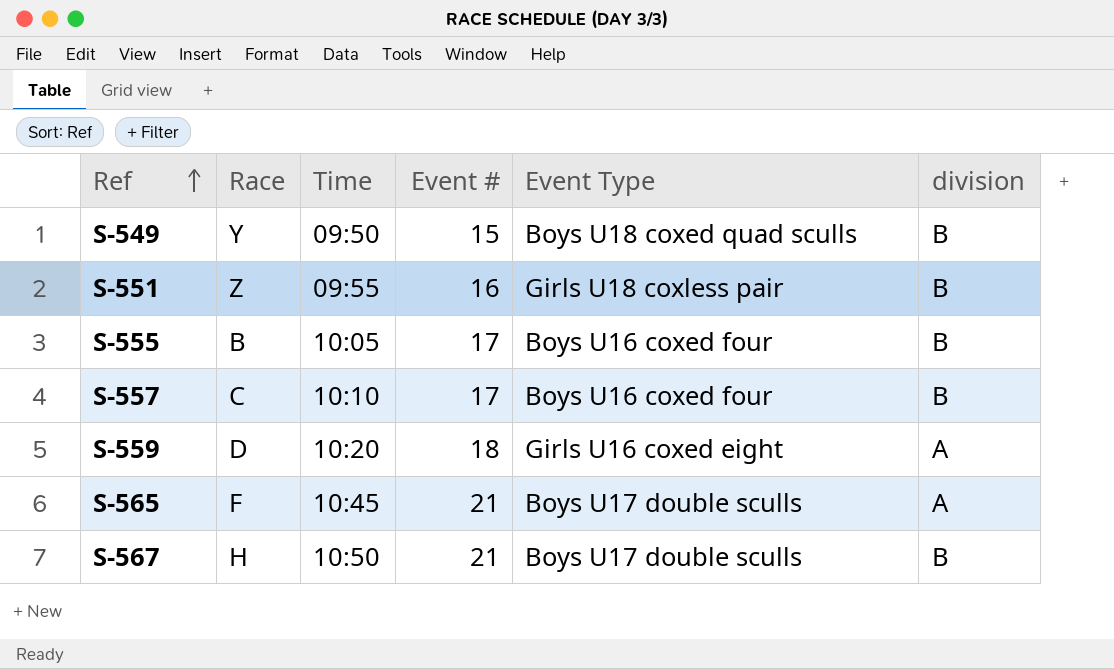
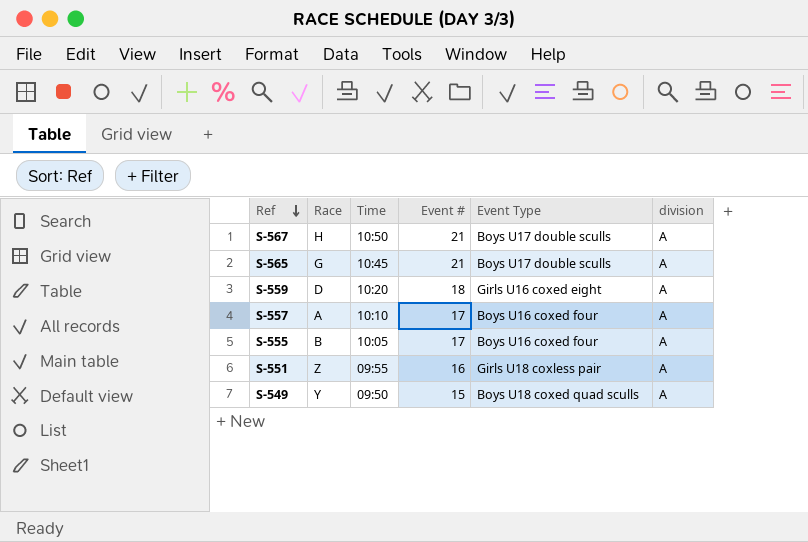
row order: Ref ascending -> Ref descending
S-567 | division: B -> A
S-565 | Race: F -> G
S-557 | Race: C -> A
S-557 | division: B -> A
S-555 | division: B -> A
S-551 | division: B -> A
S-549 | division: B -> A

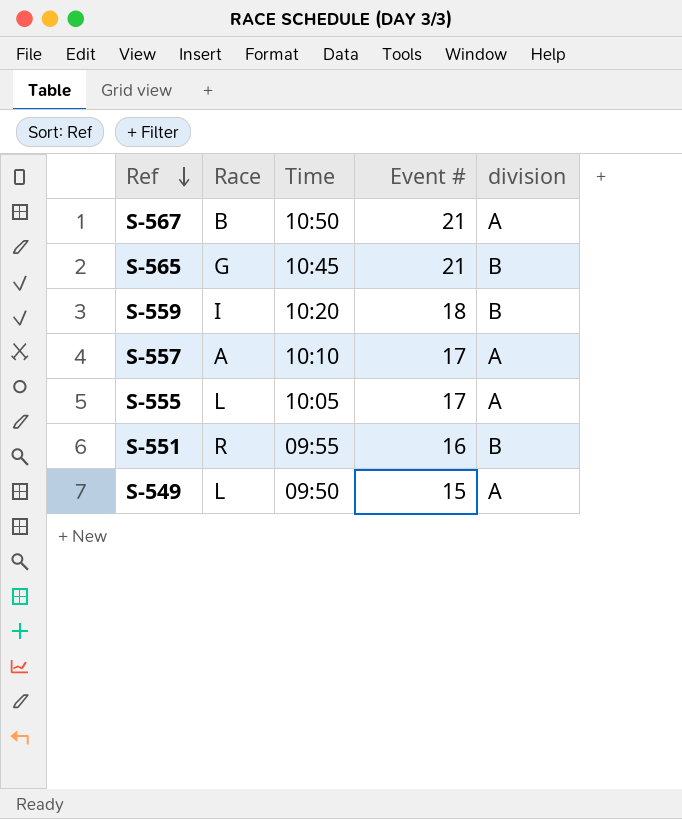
column Event Type | position: 5 -> none
S-567 | Race: H -> B
S-565 | division: A -> B
S-559 | Race: D -> I
S-559 | division: A -> B
S-555 | Race: B -> L
S-551 | Race: Z -> R
S-551 | division: A -> B
S-549 | Race: Y -> L

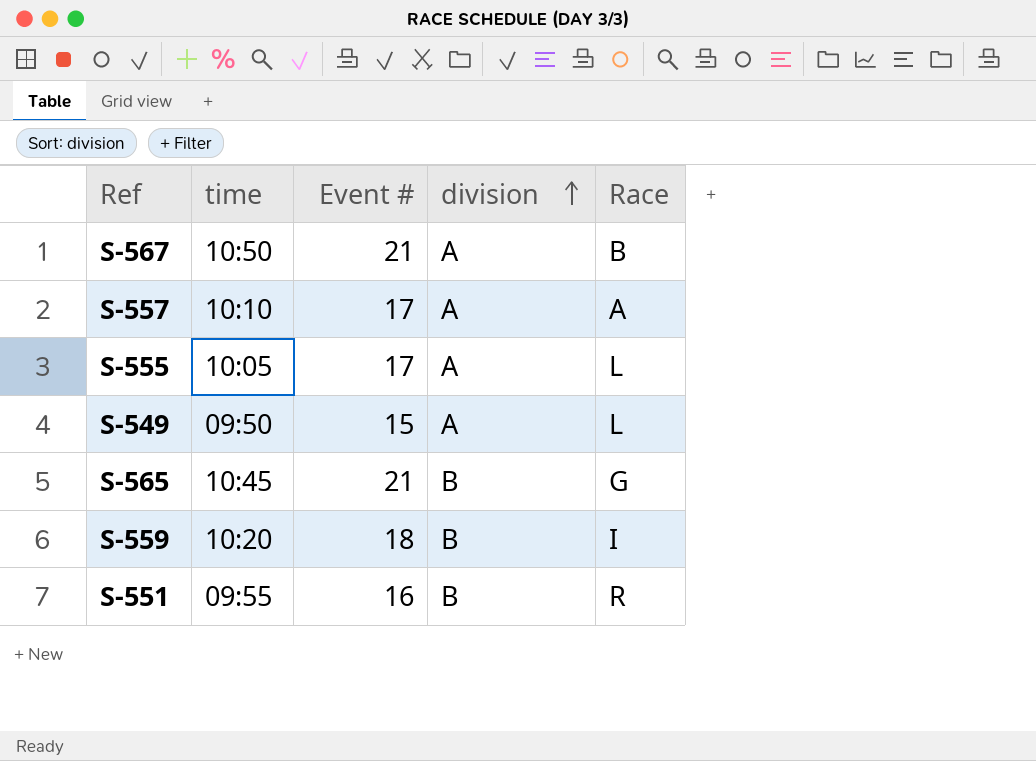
row order: Ref descending -> division ascending
column name: Time -> time
column Race | position: 2 -> 5

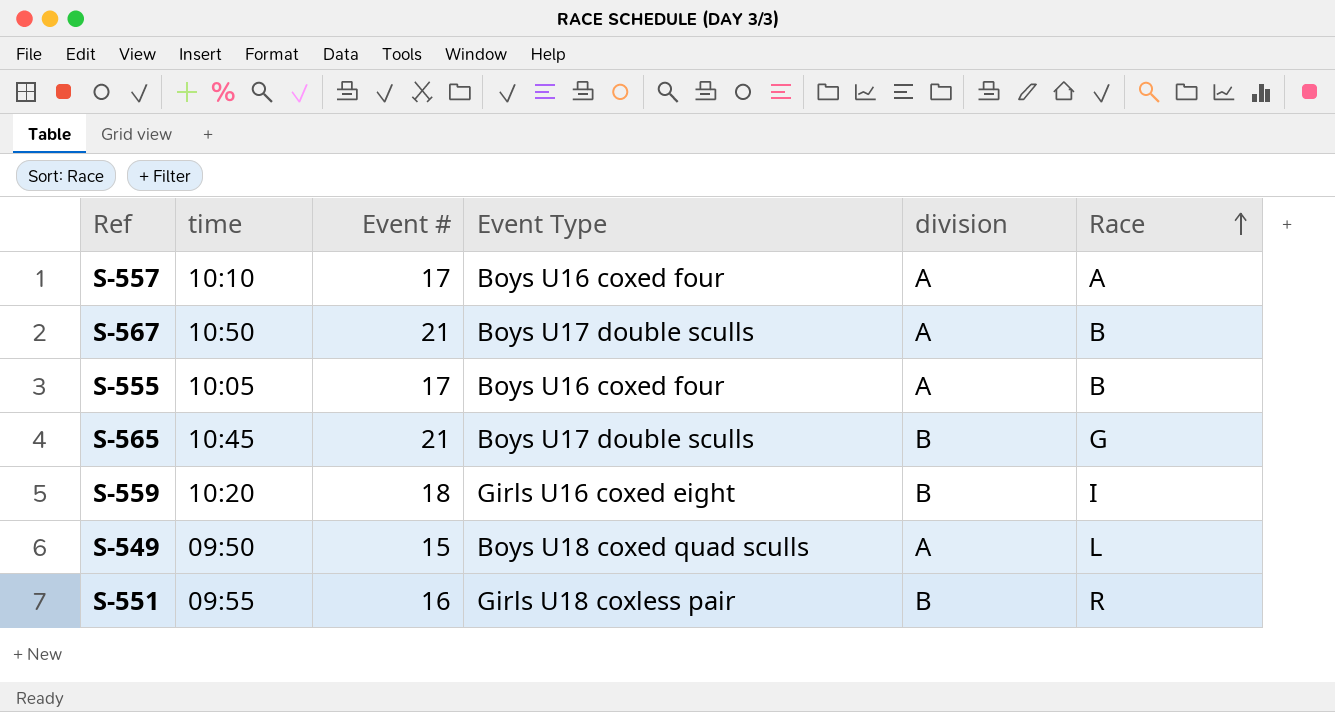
row order: division ascending -> Race ascending
column Event Type | position: none -> 4
S-555 | Race: L -> B

